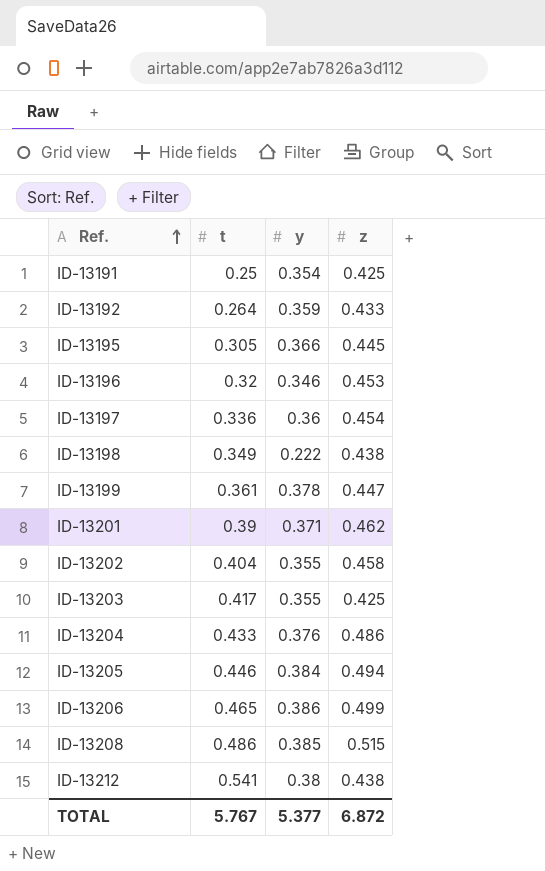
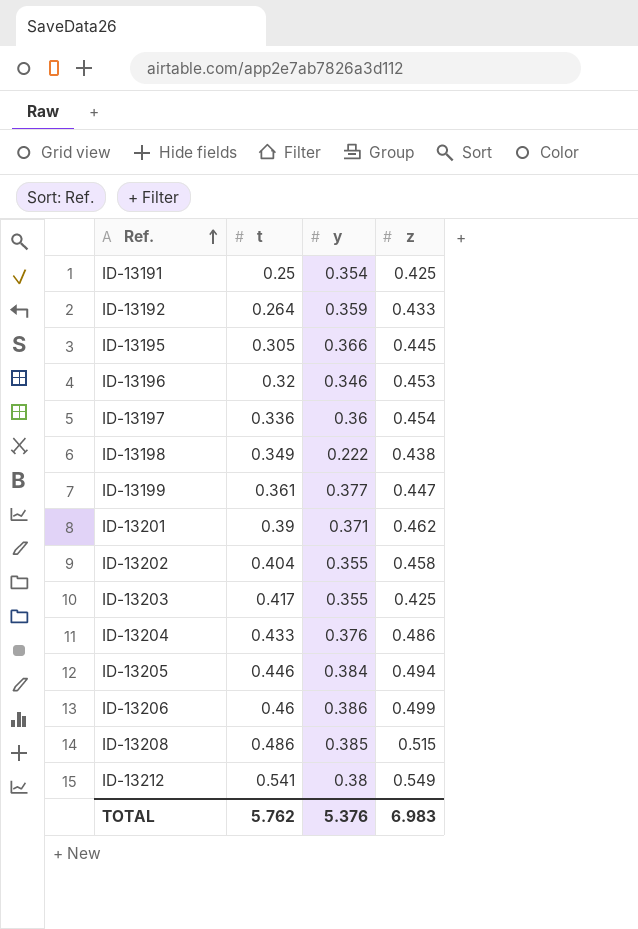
ID-13199 | y: 0.378 -> 0.377
ID-13206 | t: 0.465 -> 0.46
ID-13212 | z: 0.438 -> 0.549
TOTAL | t: 5.767 -> 5.762
TOTAL | y: 5.377 -> 5.376
TOTAL | z: 6.872 -> 6.983

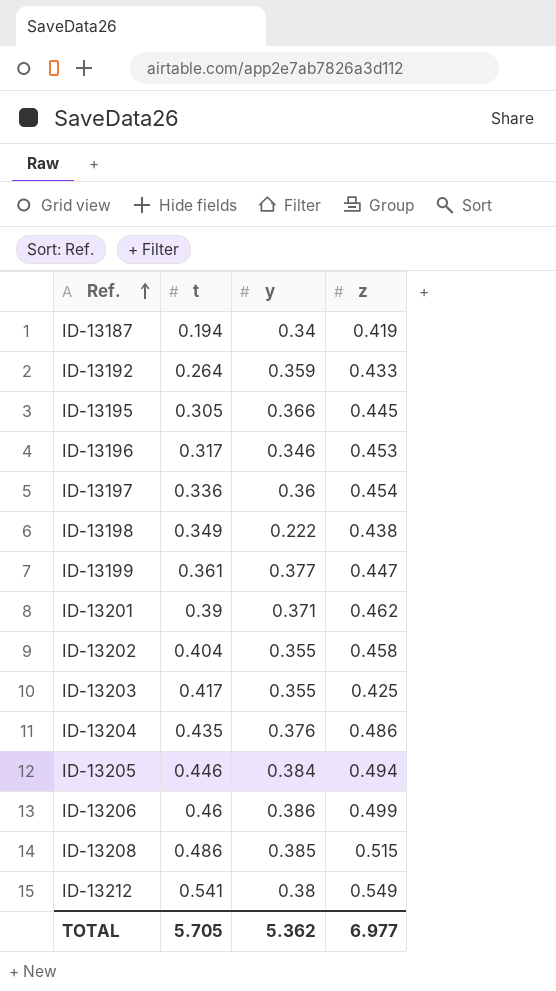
row ID-13191: 0.25 | 0.354 | 0.425 -> none
row ID-13187: none -> 0.194 | 0.34 | 0.419
ID-13196 | t: 0.32 -> 0.317
ID-13204 | t: 0.433 -> 0.435
TOTAL | t: 5.762 -> 5.705
TOTAL | y: 5.376 -> 5.362
TOTAL | z: 6.983 -> 6.977

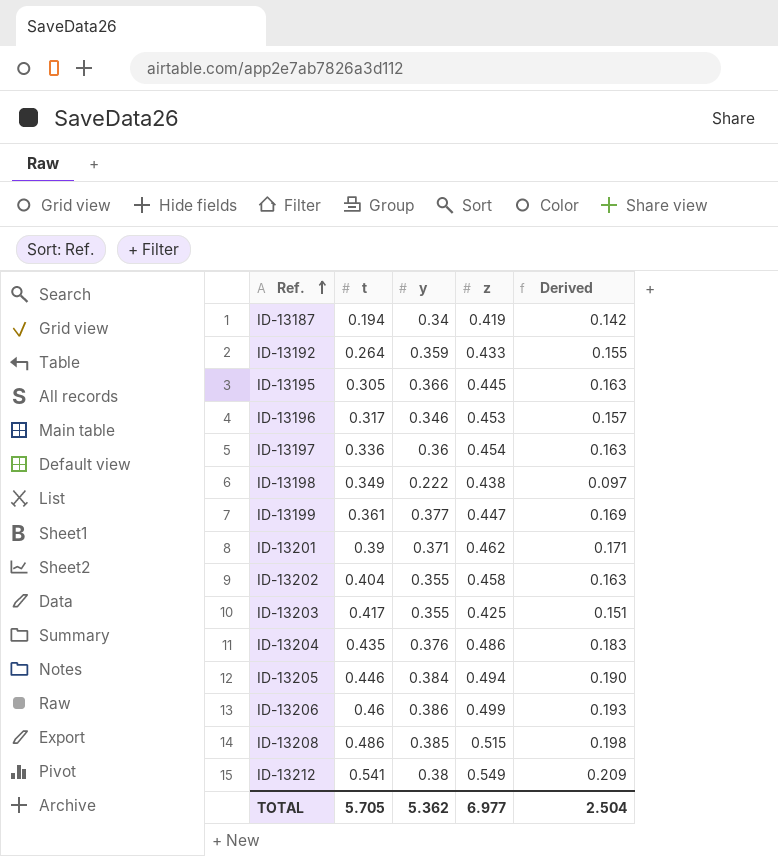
column Derived | formula: none -> [y] * [z]

